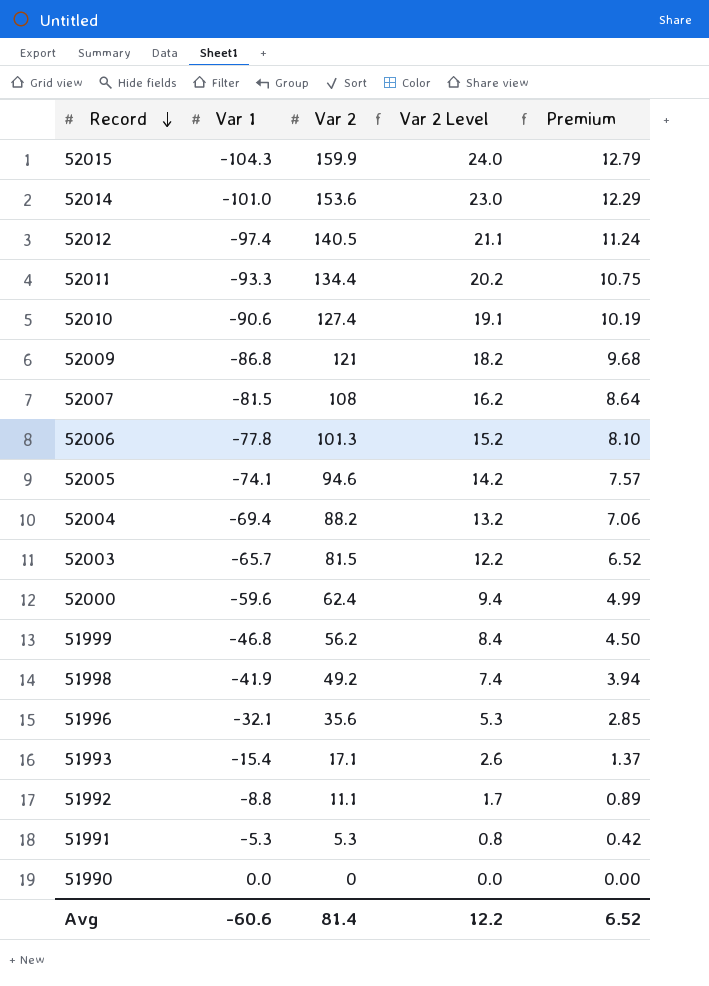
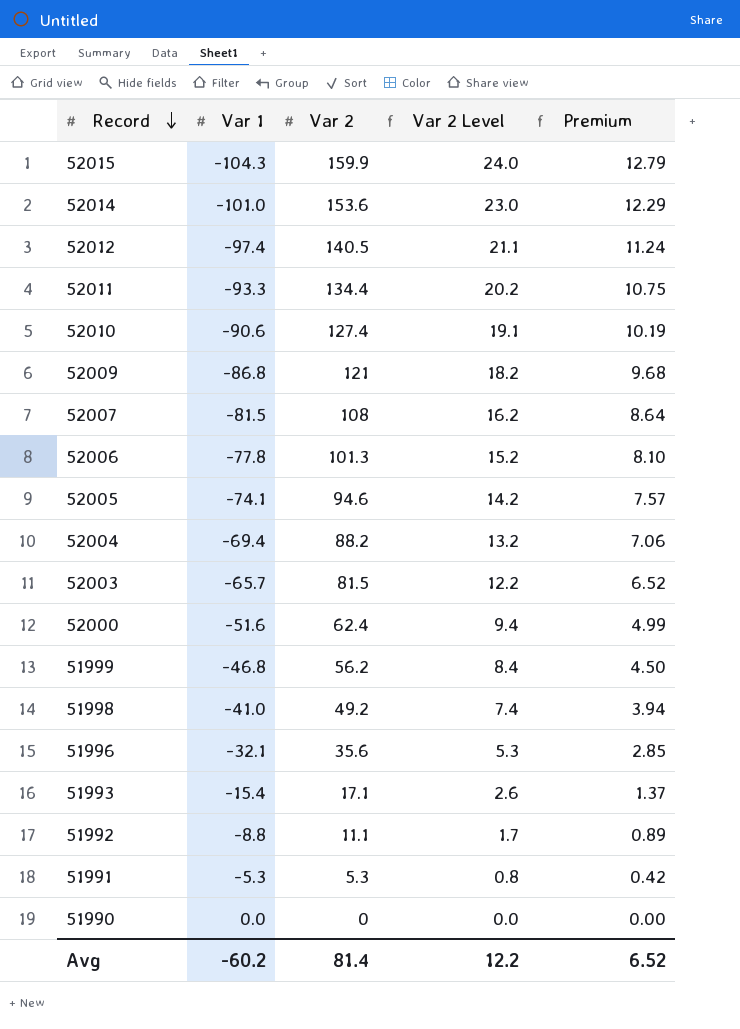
52000 | Var 1: -59.6 -> -51.6
51998 | Var 1: -41.9 -> -41.0
Avg | Var 1: -60.6 -> -60.2

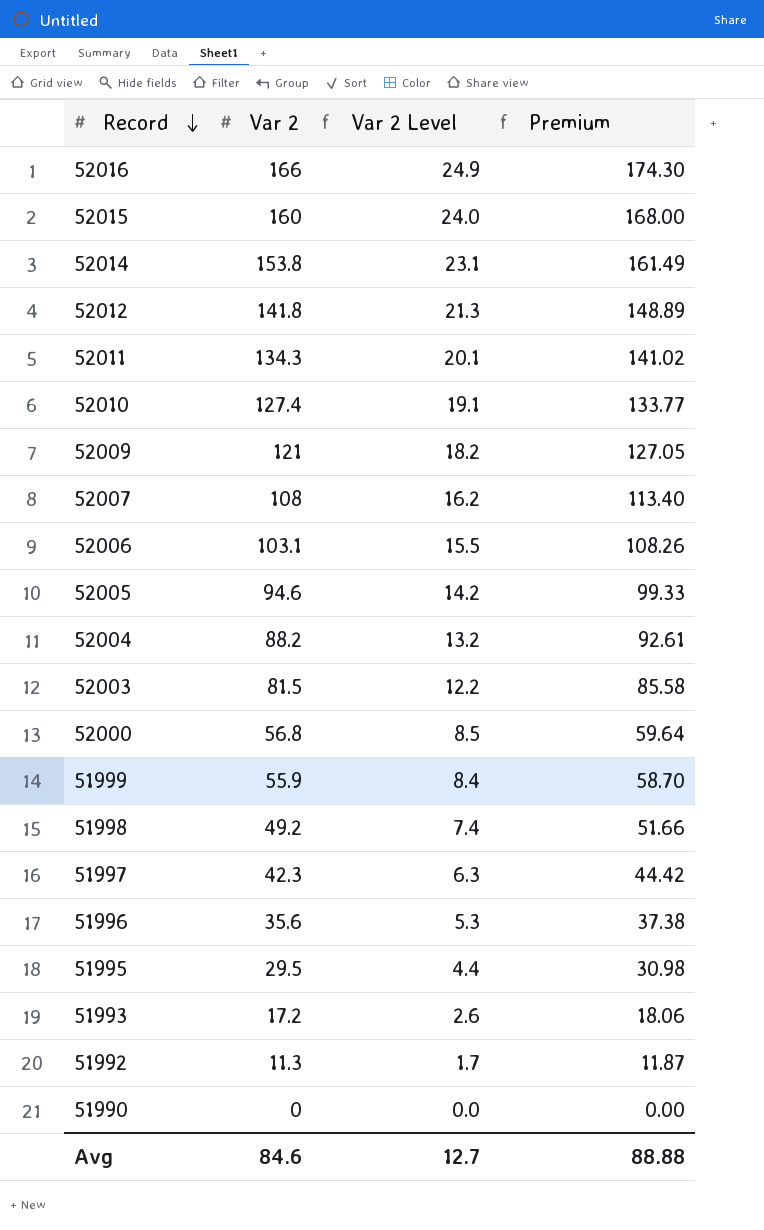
column Var 1 | position: 2 -> none
column Premium | formula: [Var 2] * 0.08 -> [Var 2] * 1.05
row 51991: -5.3 | 5.3 | 0.8 | 0.42 -> none
row 52016: none -> 166 | 24.9 | 174.30
52015 | Var 2: 159.9 -> 160
52014 | Var 2: 153.6 -> 153.8
52014 | Var 2 Level: 23.0 -> 23.1
52012 | Var 2: 140.5 -> 141.8
52012 | Var 2 Level: 21.1 -> 21.3
52011 | Var 2: 134.4 -> 134.3
52011 | Var 2 Level: 20.2 -> 20.1
52006 | Var 2: 101.3 -> 103.1
52006 | Var 2 Level: 15.2 -> 15.5
52000 | Var 2: 62.4 -> 56.8
52000 | Var 2 Level: 9.4 -> 8.5
51999 | Var 2: 56.2 -> 55.9
row 51997: none -> 42.3 | 6.3 | 44.42
row 51995: none -> 29.5 | 4.4 | 30.98
51993 | Var 2: 17.1 -> 17.2
51992 | Var 2: 11.1 -> 11.3
Avg | Var 2: 81.4 -> 84.6
Avg | Var 2 Level: 12.2 -> 12.7
Avg | Premium: 6.52 -> 88.88

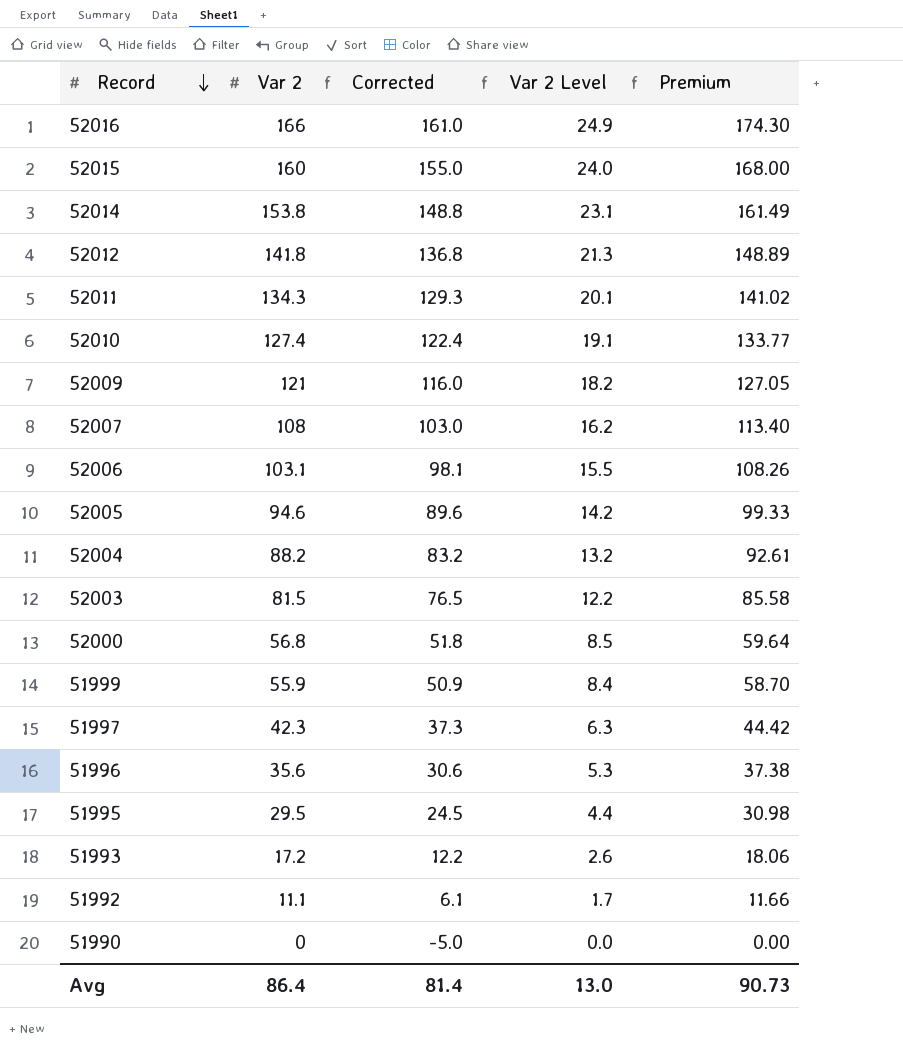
column Corrected | formula: none -> [Var 2] - 5
row 51998: 49.2 | 7.4 | 51.66 -> none
51992 | Var 2: 11.3 -> 11.1
51992 | Premium: 11.87 -> 11.66
Avg | Var 2: 84.6 -> 86.4
Avg | Var 2 Level: 12.7 -> 13.0
Avg | Premium: 88.88 -> 90.73

